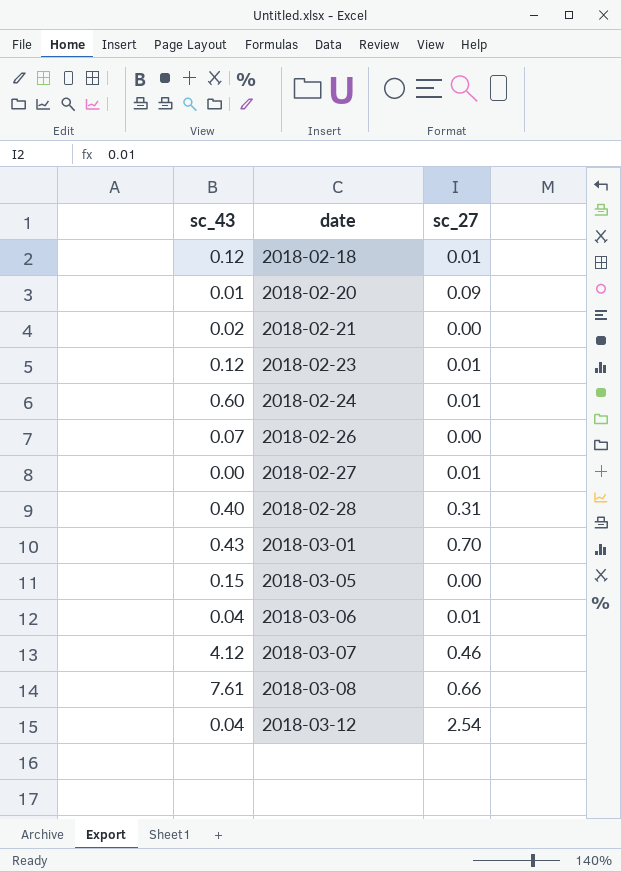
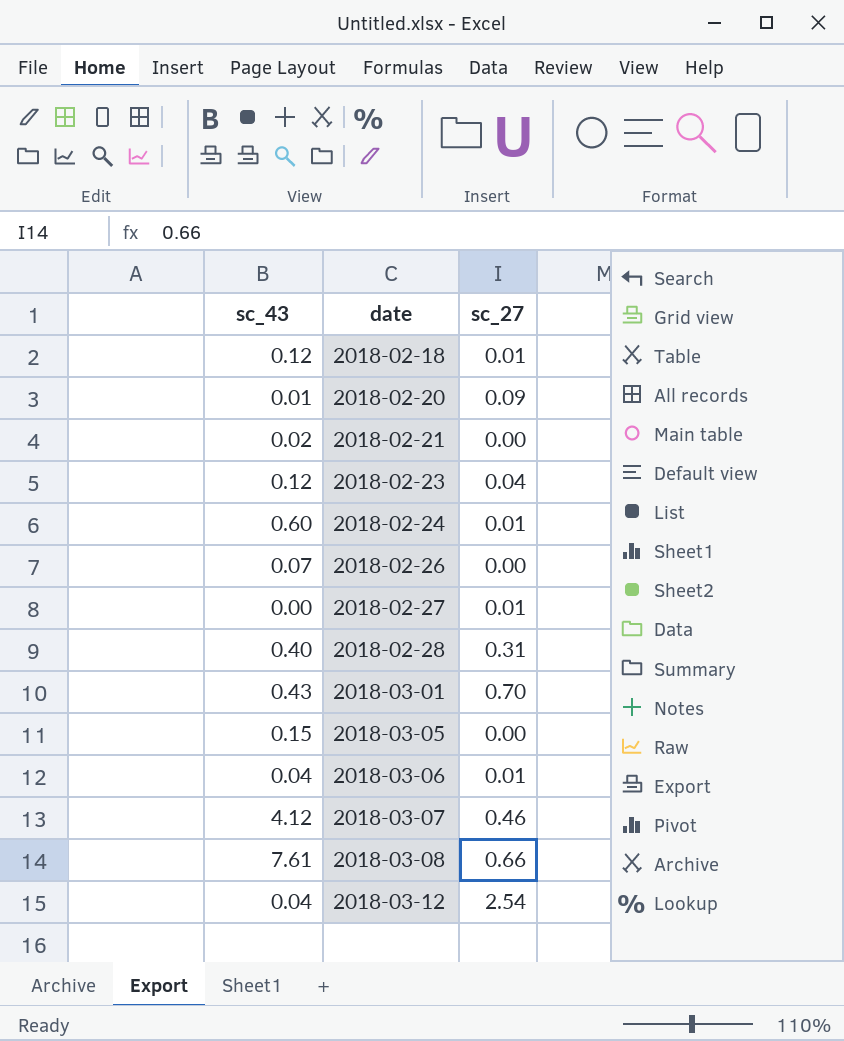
2018-02-23 | sc_27: 0.01 -> 0.04

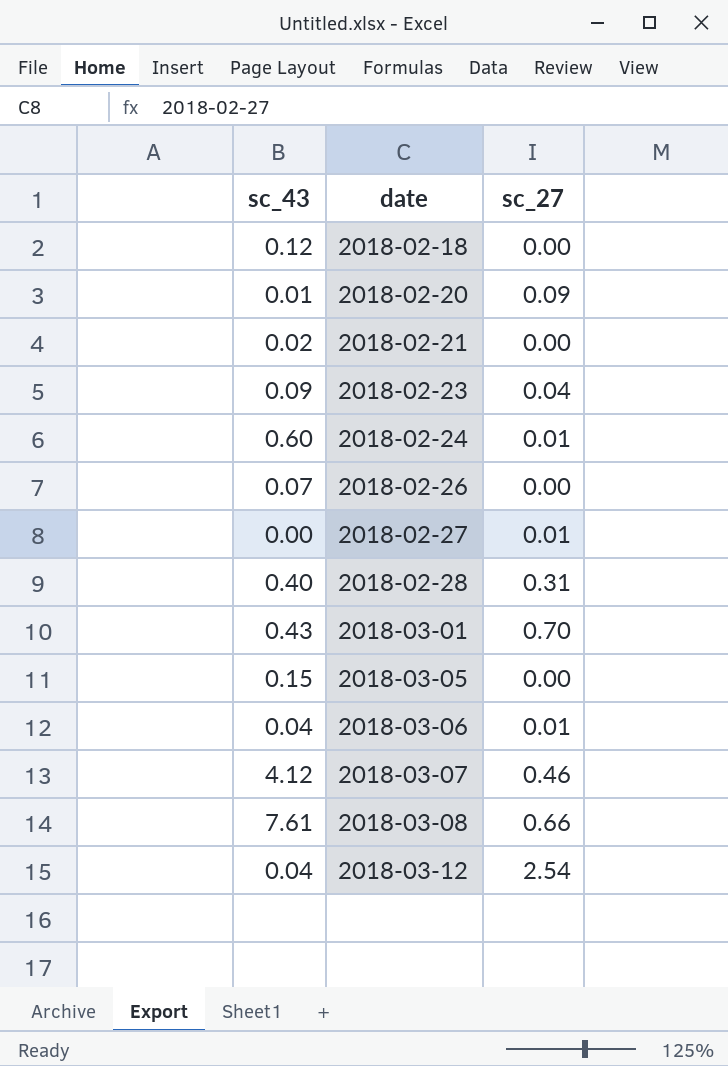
2018-02-18 | sc_27: 0.01 -> 0.00
2018-02-23 | sc_43: 0.12 -> 0.09

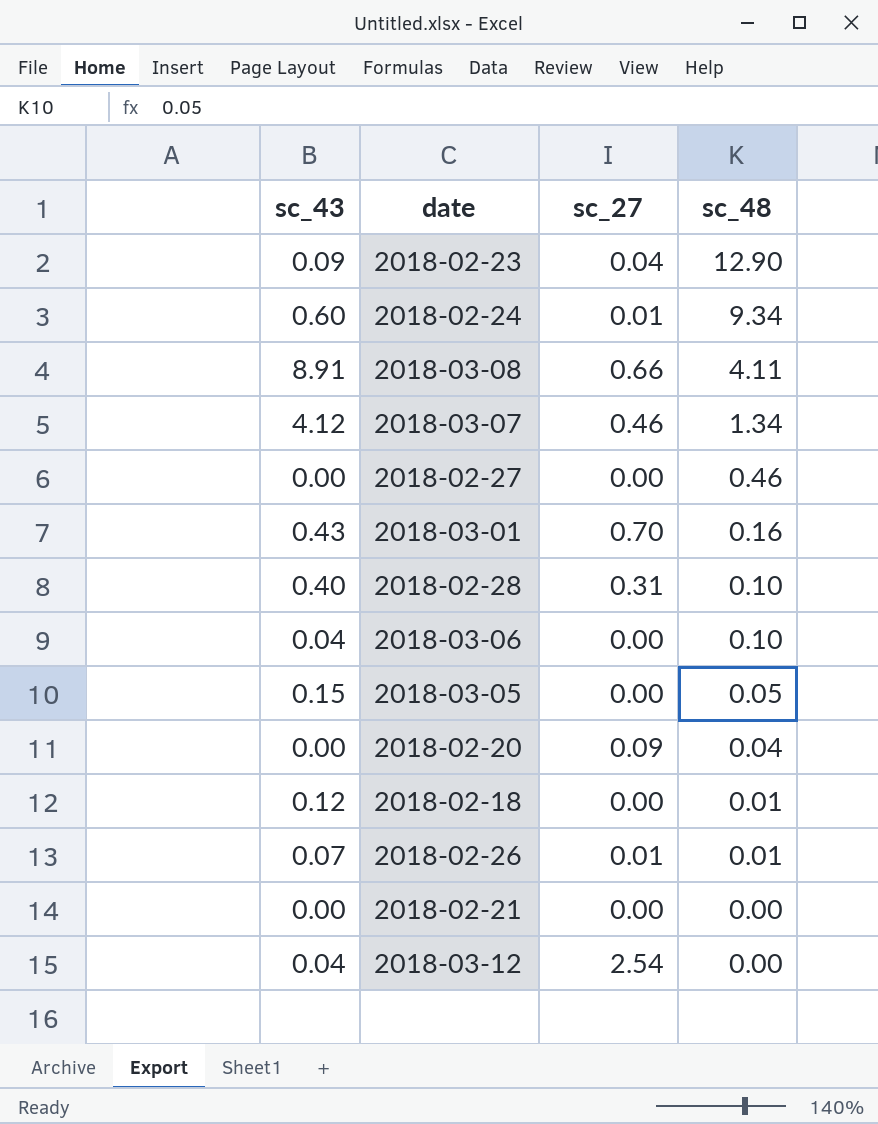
row order: date ascending -> sc_48 descending
column sc_48 | position: none -> 4
2018-03-08 | sc_43: 7.61 -> 8.91
2018-02-27 | sc_27: 0.01 -> 0.00
2018-03-06 | sc_27: 0.01 -> 0.00
2018-02-20 | sc_43: 0.01 -> 0.00
2018-02-26 | sc_27: 0.00 -> 0.01
2018-02-21 | sc_43: 0.02 -> 0.00

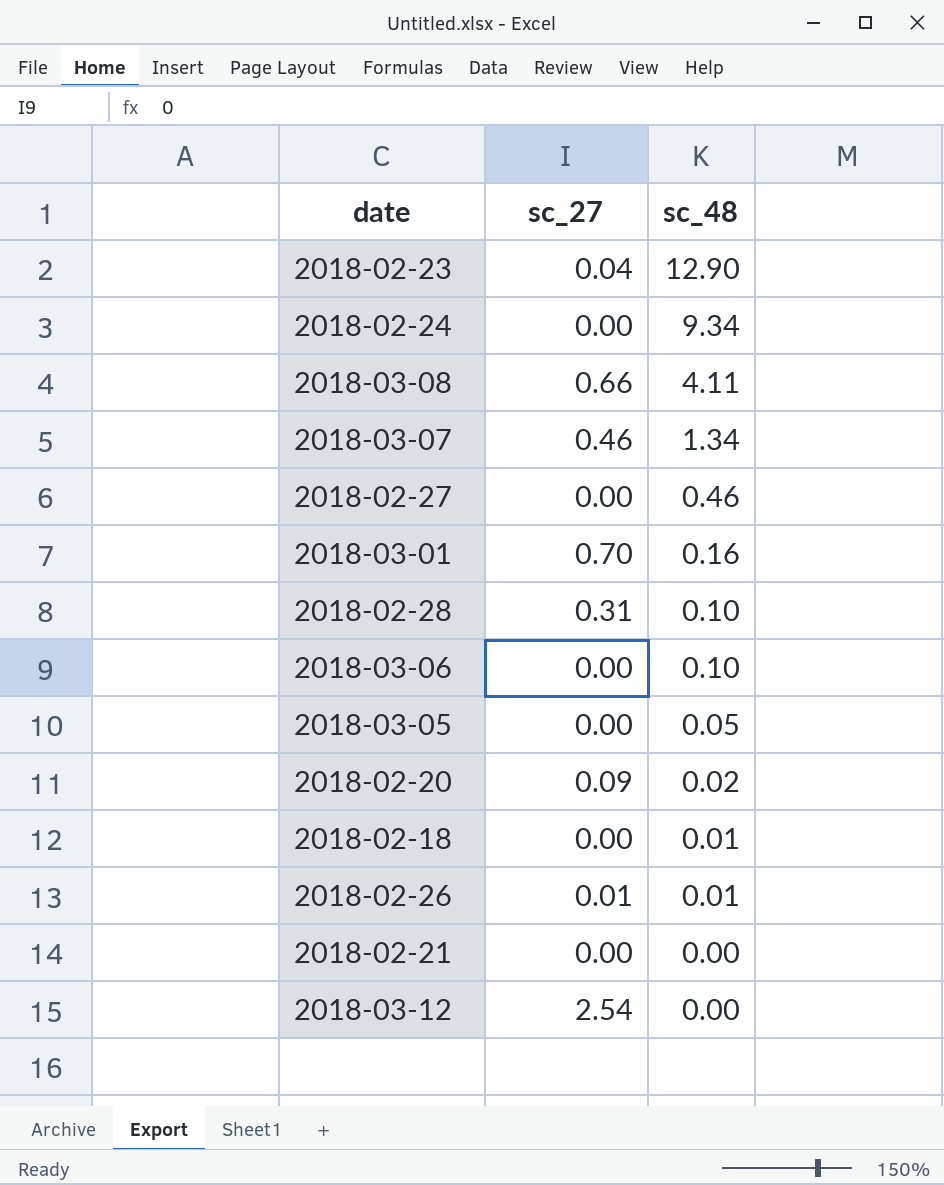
column sc_43 | position: 1 -> none
2018-02-24 | sc_27: 0.01 -> 0.00
2018-02-20 | sc_48: 0.04 -> 0.02

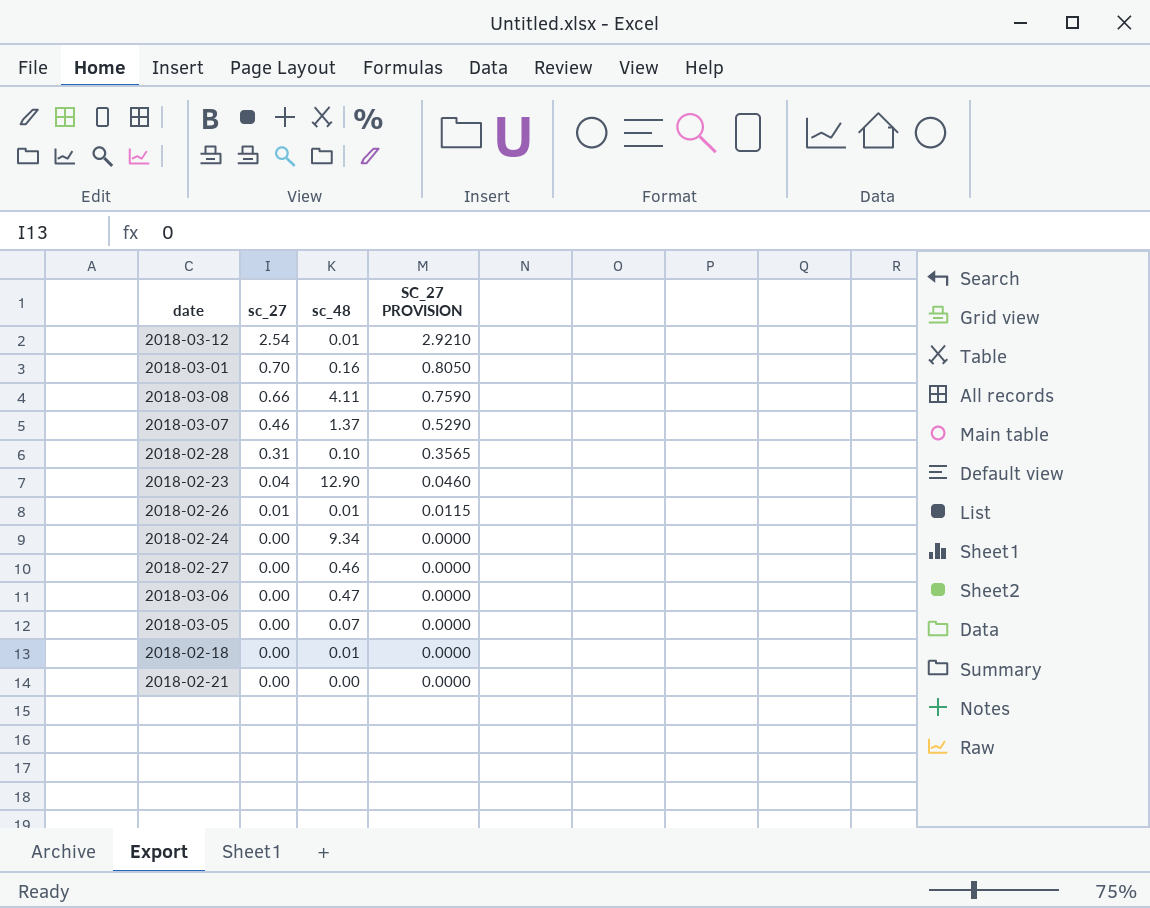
row order: sc_48 descending -> sc_27 descending
column SC_27 PROVISION | formula: none -> [sc_27] * 1.15
row 2018-02-20: 0.09 | 0.02 -> none
2018-03-12 | sc_48: 0.00 -> 0.01
2018-03-07 | sc_48: 1.34 -> 1.37
2018-03-06 | sc_48: 0.10 -> 0.47
2018-03-05 | sc_48: 0.05 -> 0.07

